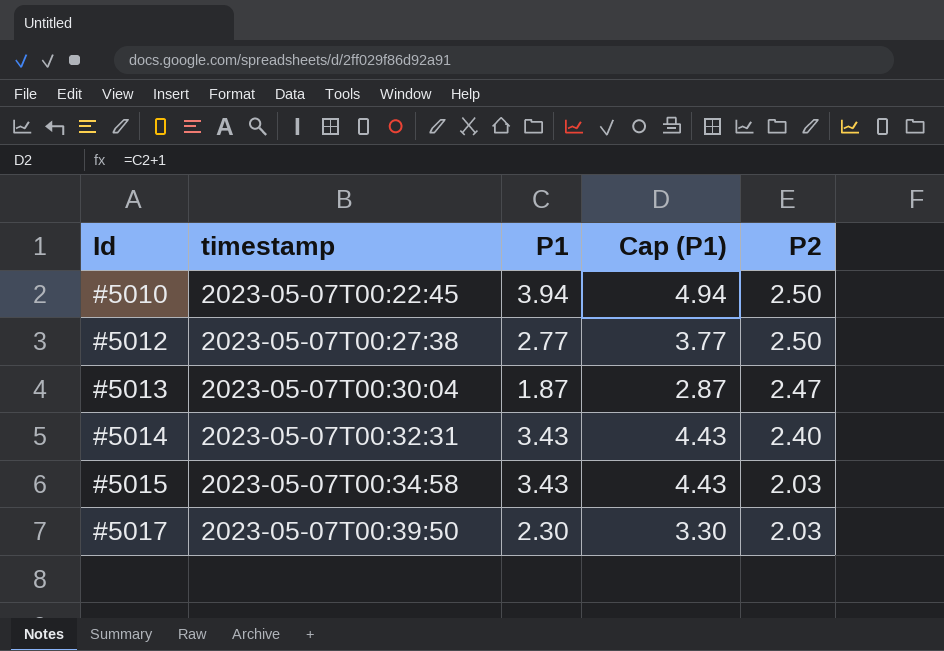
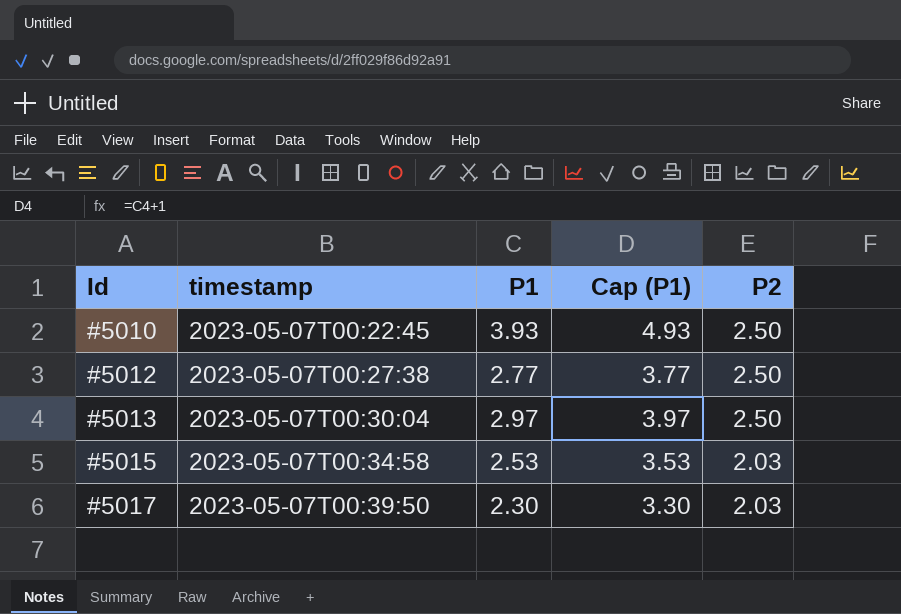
row #5014: 2023-05-07T00:32:31 | 3.43 | 4.43 | 2.40 -> none
#5010 | P1: 3.94 -> 3.93
#5010 | Cap (P1): 4.94 -> 4.93
#5013 | P1: 1.87 -> 2.97
#5013 | Cap (P1): 2.87 -> 3.97
#5013 | P2: 2.47 -> 2.50
#5015 | P1: 3.43 -> 2.53
#5015 | Cap (P1): 4.43 -> 3.53

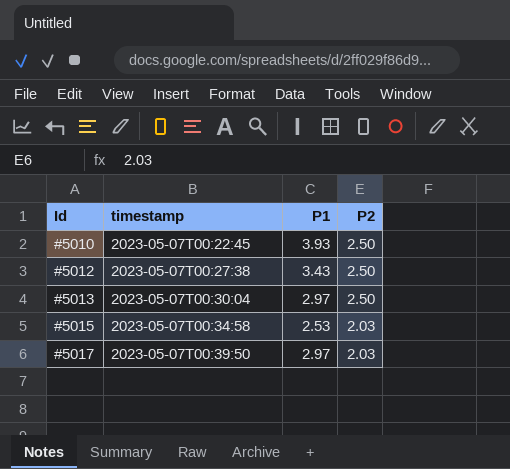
column Cap (P1) | formula: [P1] + 1 -> none
#5012 | P1: 2.77 -> 3.43
#5017 | P1: 2.30 -> 2.97

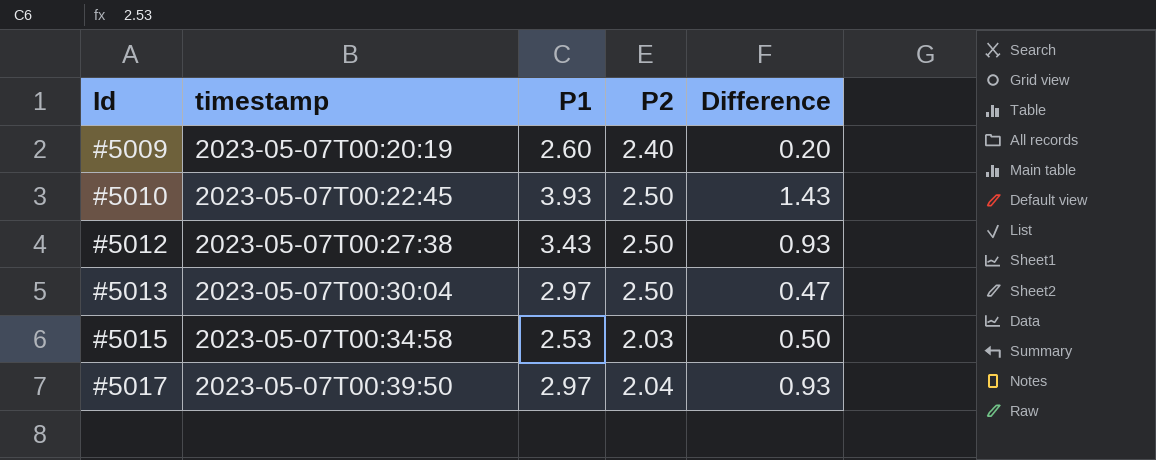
column Difference | formula: none -> [P1] - [P2]
row #5009: none -> 2023-05-07T00:20:19 | 2.60 | 2.40 | 0.20
#5017 | P2: 2.03 -> 2.04

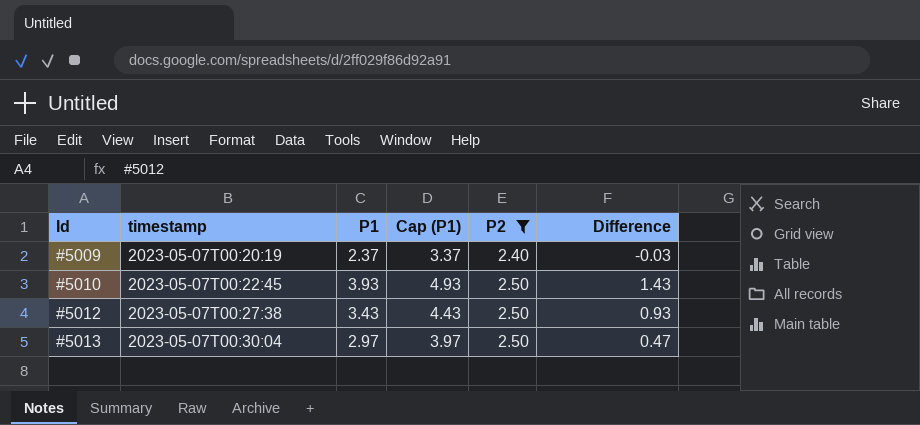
filter: none -> P2 >= 2.40
column Cap (P1) | formula: none -> [P1] + 1
#5009 | P1: 2.60 -> 2.37
#5009 | Difference: 0.20 -> -0.03

